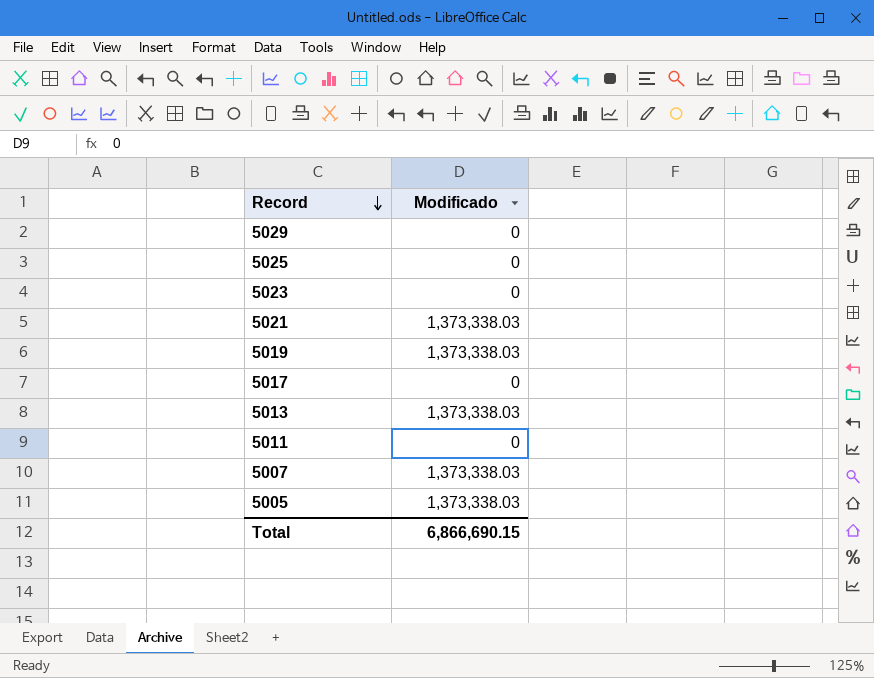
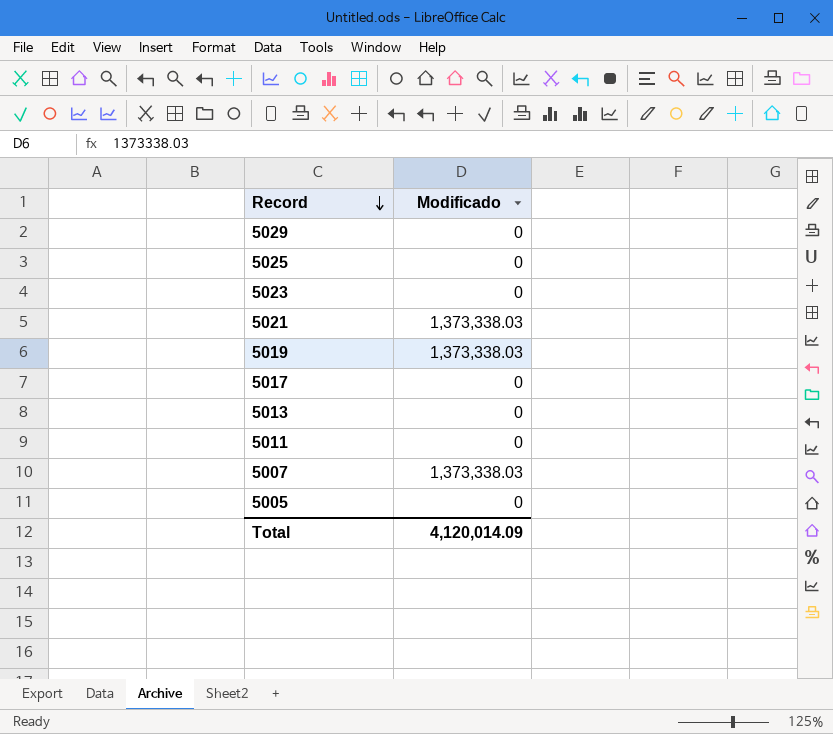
5013 | Modificado: 1,373,338.03 -> 0
5005 | Modificado: 1,373,338.03 -> 0
Total | Modificado: 6,866,690.15 -> 4,120,014.09

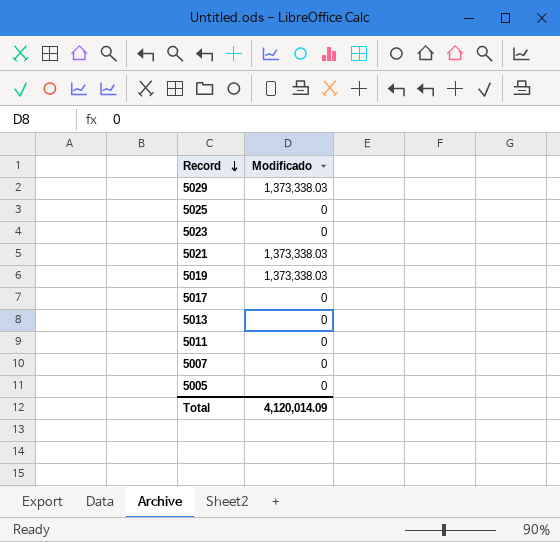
5029 | Modificado: 0 -> 1,373,338.03
5007 | Modificado: 1,373,338.03 -> 0

